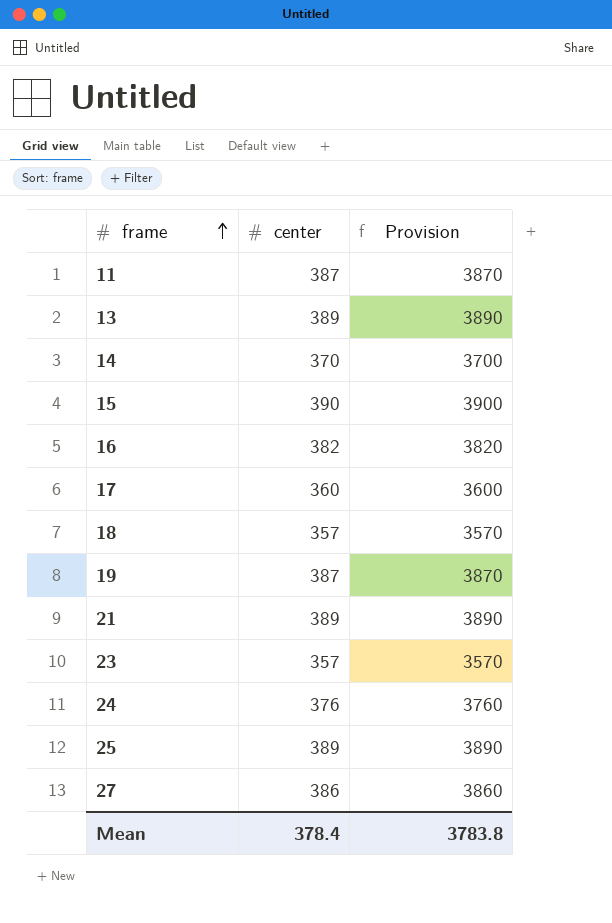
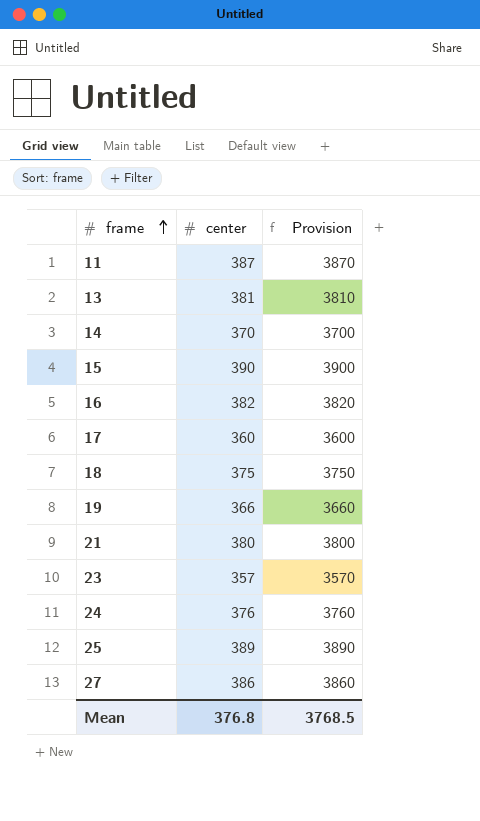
13 | center: 389 -> 381
13 | Provision: 3890 -> 3810
18 | center: 357 -> 375
18 | Provision: 3570 -> 3750
19 | center: 387 -> 366
19 | Provision: 3870 -> 3660
21 | center: 389 -> 380
21 | Provision: 3890 -> 3800
Mean | center: 378.4 -> 376.8
Mean | Provision: 3783.8 -> 3768.5

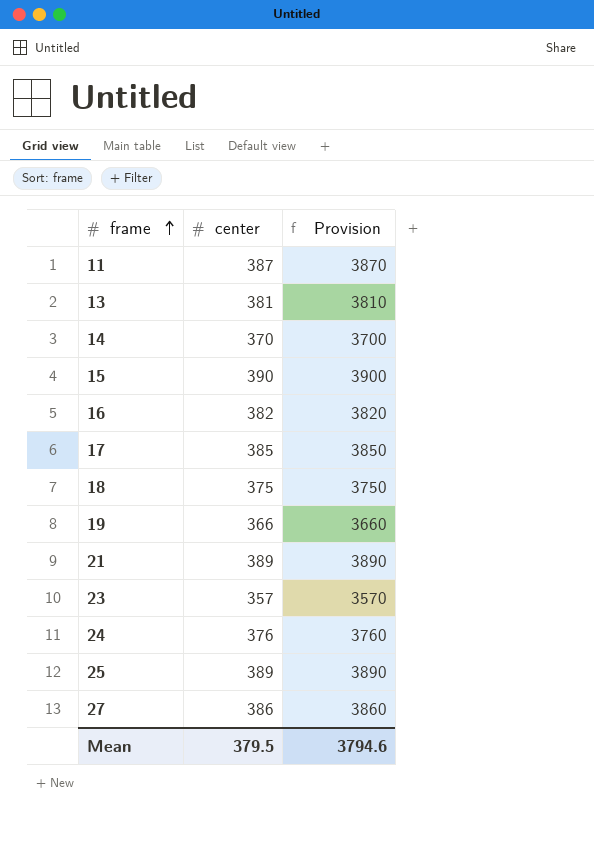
17 | center: 360 -> 385
17 | Provision: 3600 -> 3850
21 | center: 380 -> 389
21 | Provision: 3800 -> 3890
Mean | center: 376.8 -> 379.5
Mean | Provision: 3768.5 -> 3794.6

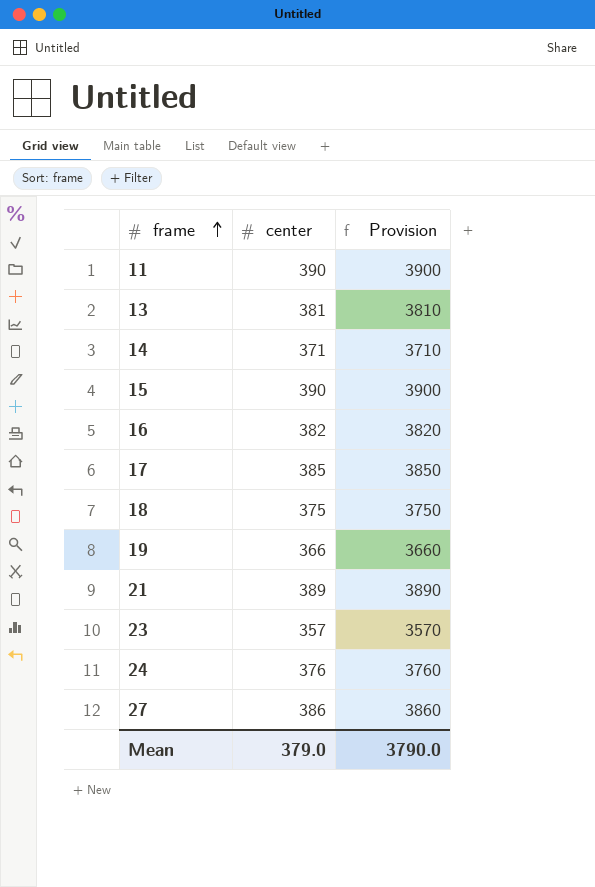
row 25: 389 | 3890 -> none
11 | center: 387 -> 390
11 | Provision: 3870 -> 3900
14 | center: 370 -> 371
14 | Provision: 3700 -> 3710
Mean | center: 379.5 -> 379.0
Mean | Provision: 3794.6 -> 3790.0

